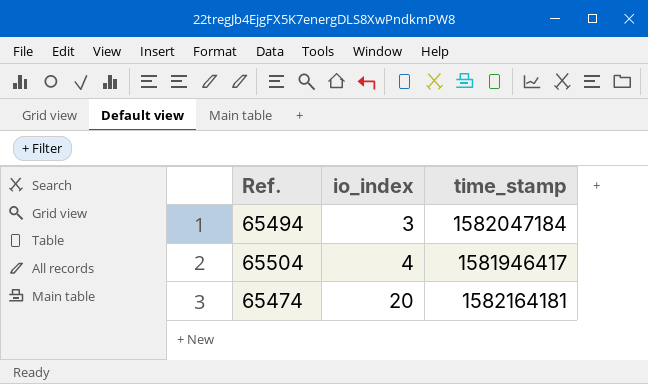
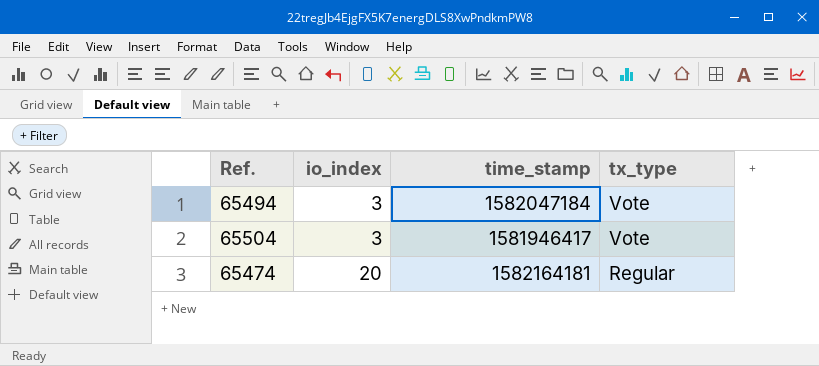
column tx_type | position: none -> 4
65504 | io_index: 4 -> 3

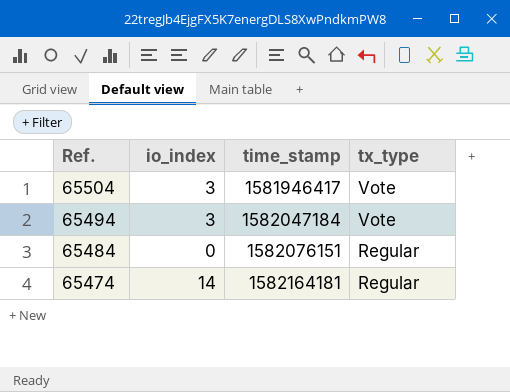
row order: io_index ascending -> Ref. descending
row 65484: none -> 0 | 1582076151 | Regular
65474 | io_index: 20 -> 14

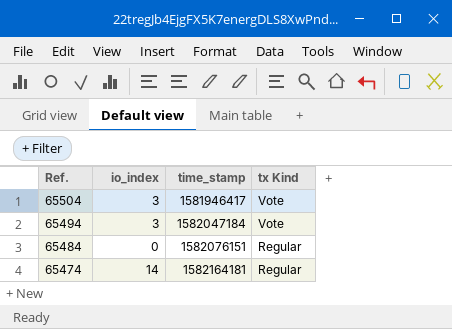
column name: tx_type -> tx Kind

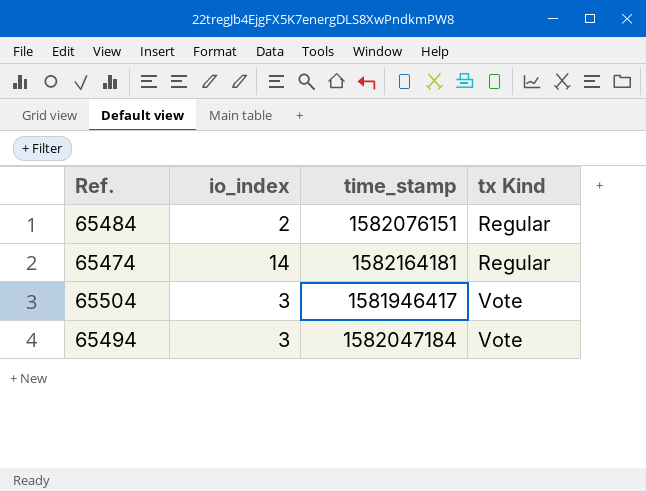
row order: Ref. descending -> tx Kind ascending
65484 | io_index: 0 -> 2

